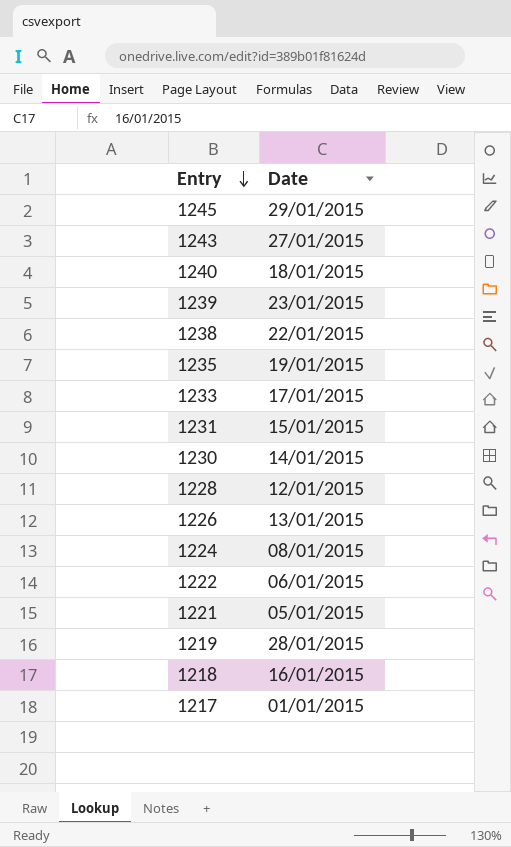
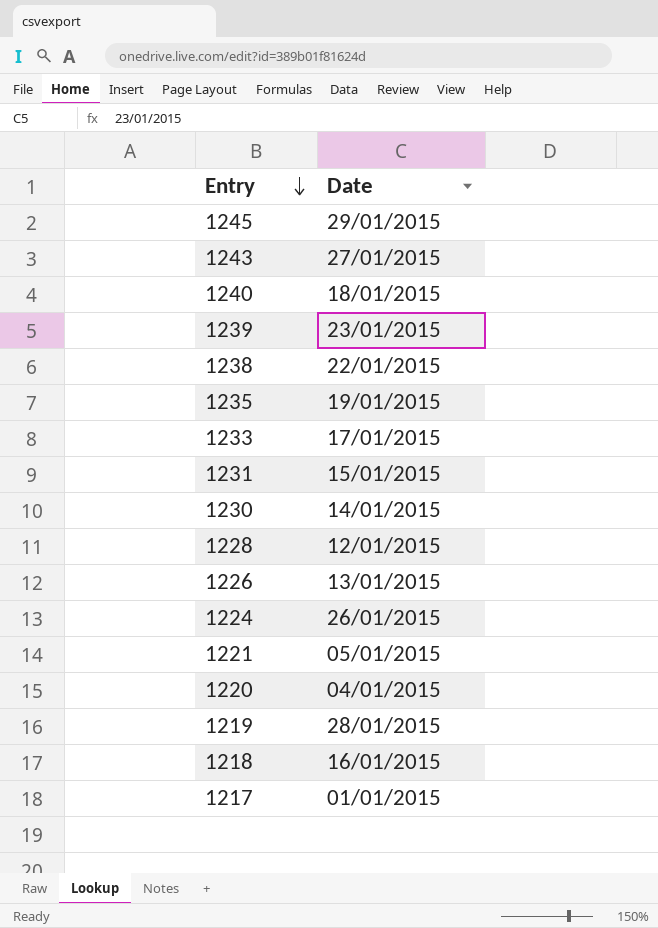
row 1222: 06/01/2015 -> none
1224 | Date: 08/01/2015 -> 26/01/2015
row 1220: none -> 04/01/2015

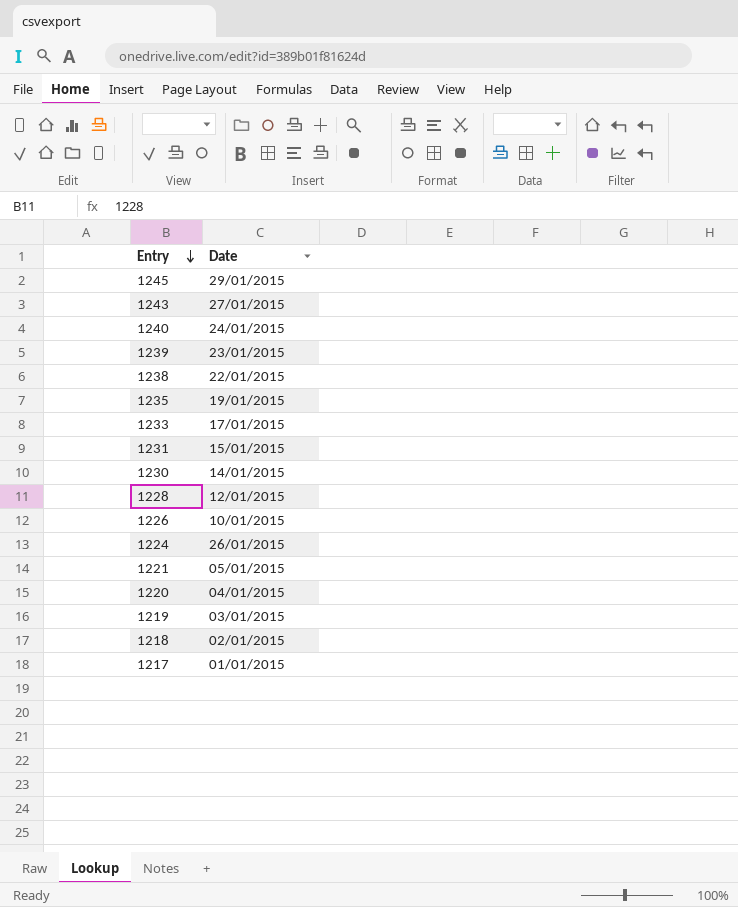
1240 | Date: 18/01/2015 -> 24/01/2015
1226 | Date: 13/01/2015 -> 10/01/2015
1219 | Date: 28/01/2015 -> 03/01/2015
1218 | Date: 16/01/2015 -> 02/01/2015

